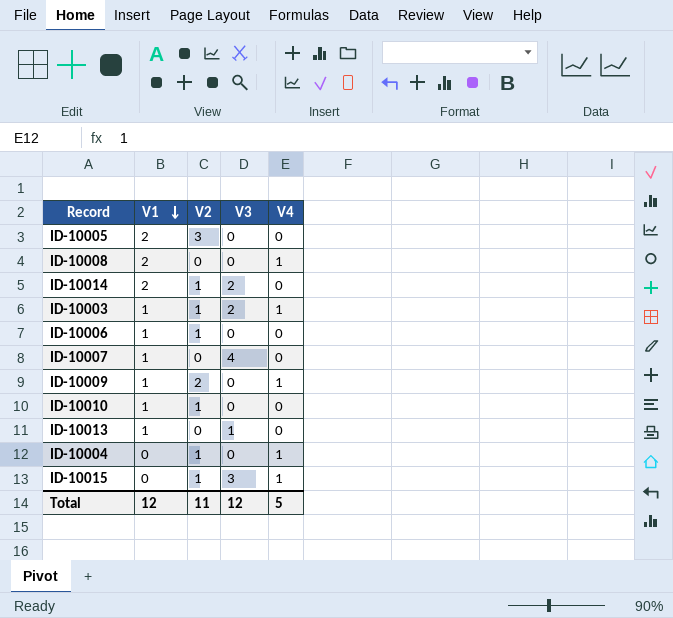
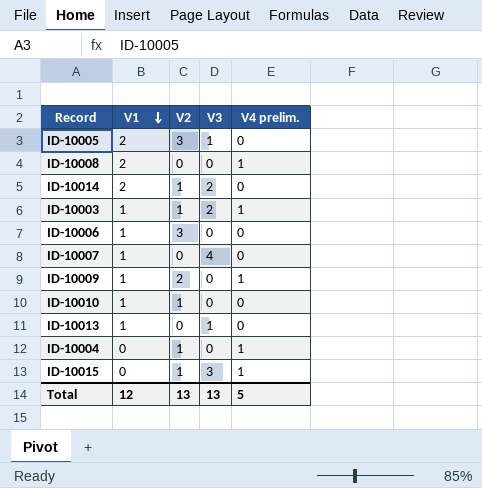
column name: V4 -> V4 prelim.
ID-10005 | V3: 0 -> 1
ID-10006 | V2: 1 -> 3
Total | V2: 11 -> 13
Total | V3: 12 -> 13

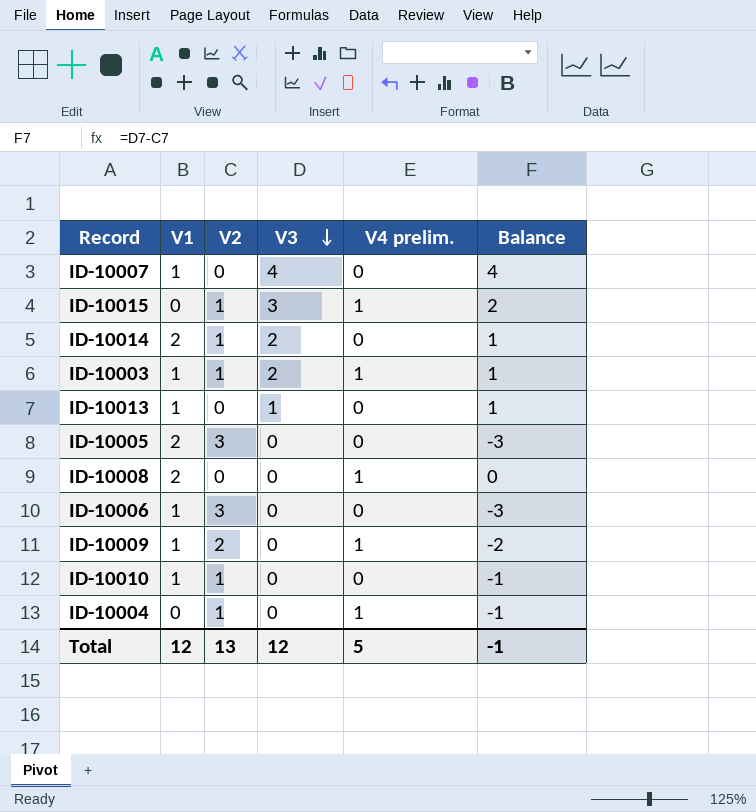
row order: V1 descending -> V3 descending
column Balance | formula: none -> [V3] - [V2]
ID-10005 | V3: 1 -> 0
Total | V3: 13 -> 12

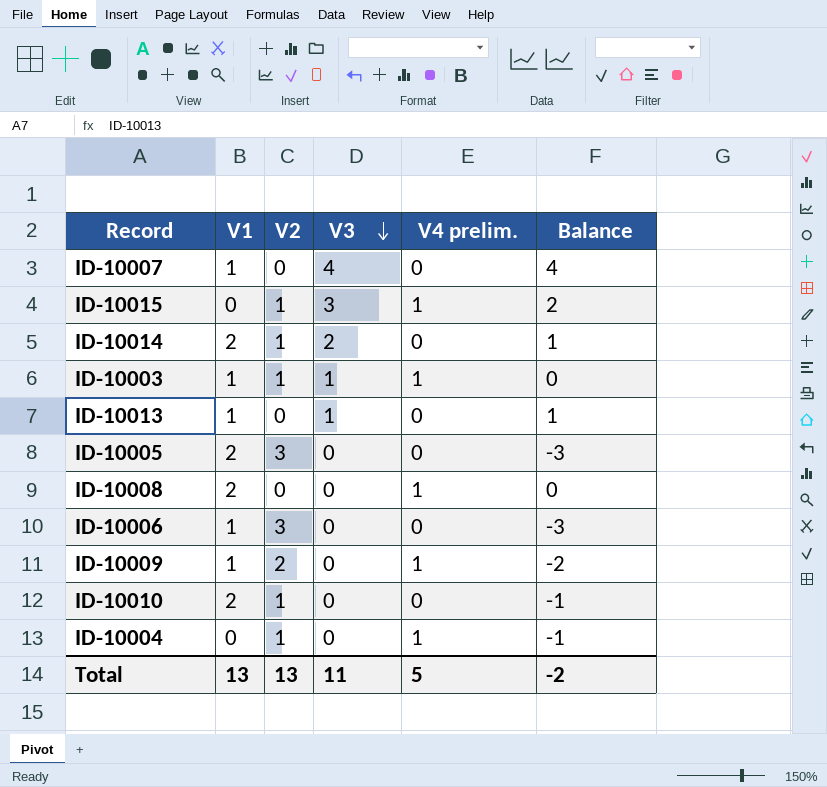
ID-10003 | V3: 2 -> 1
ID-10003 | Balance: 1 -> 0
ID-10010 | V1: 1 -> 2
Total | V1: 12 -> 13
Total | V3: 12 -> 11
Total | Balance: -1 -> -2

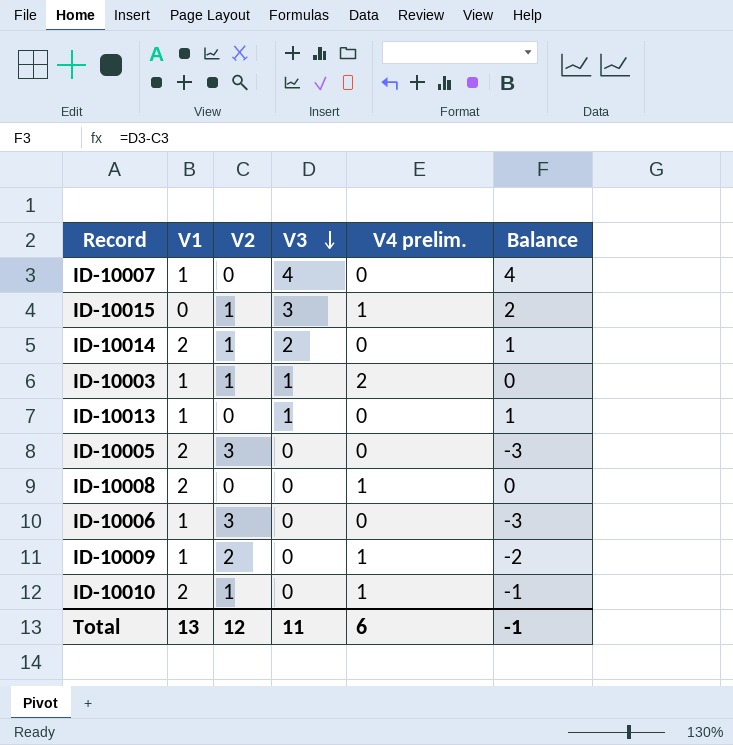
row ID-10004: 0 | 1 | 0 | 1 | -1 -> none
ID-10003 | V4 prelim.: 1 -> 2
ID-10010 | V4 prelim.: 0 -> 1
Total | V2: 13 -> 12
Total | V4 prelim.: 5 -> 6
Total | Balance: -2 -> -1

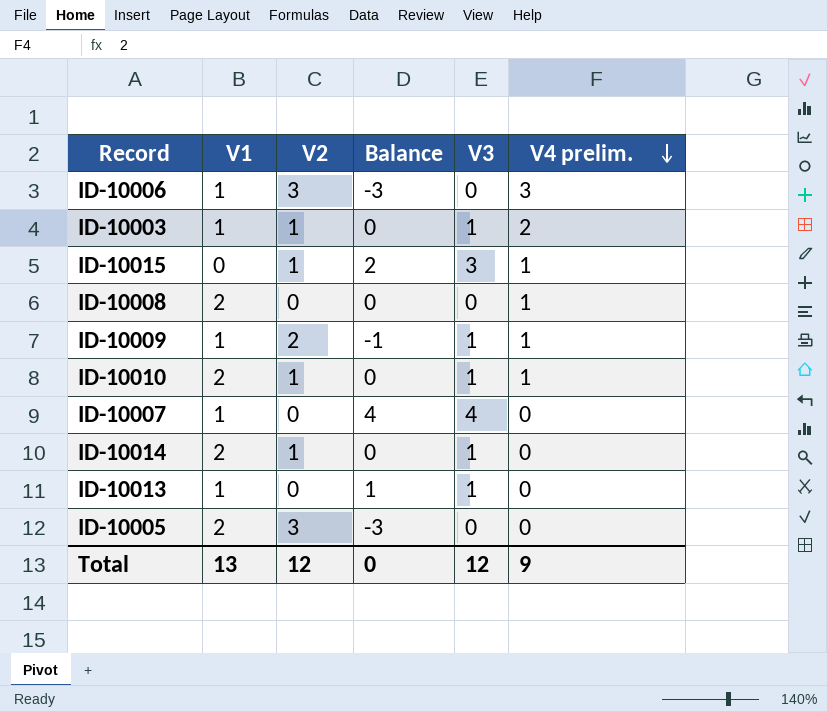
row order: V3 descending -> V4 prelim. descending
column Balance | position: 6 -> 4
ID-10006 | V4 prelim.: 0 -> 3
ID-10009 | Balance: -2 -> -1
ID-10009 | V3: 0 -> 1
ID-10010 | Balance: -1 -> 0
ID-10010 | V3: 0 -> 1
ID-10014 | Balance: 1 -> 0
ID-10014 | V3: 2 -> 1
Total | Balance: -1 -> 0
Total | V3: 11 -> 12
Total | V4 prelim.: 6 -> 9

